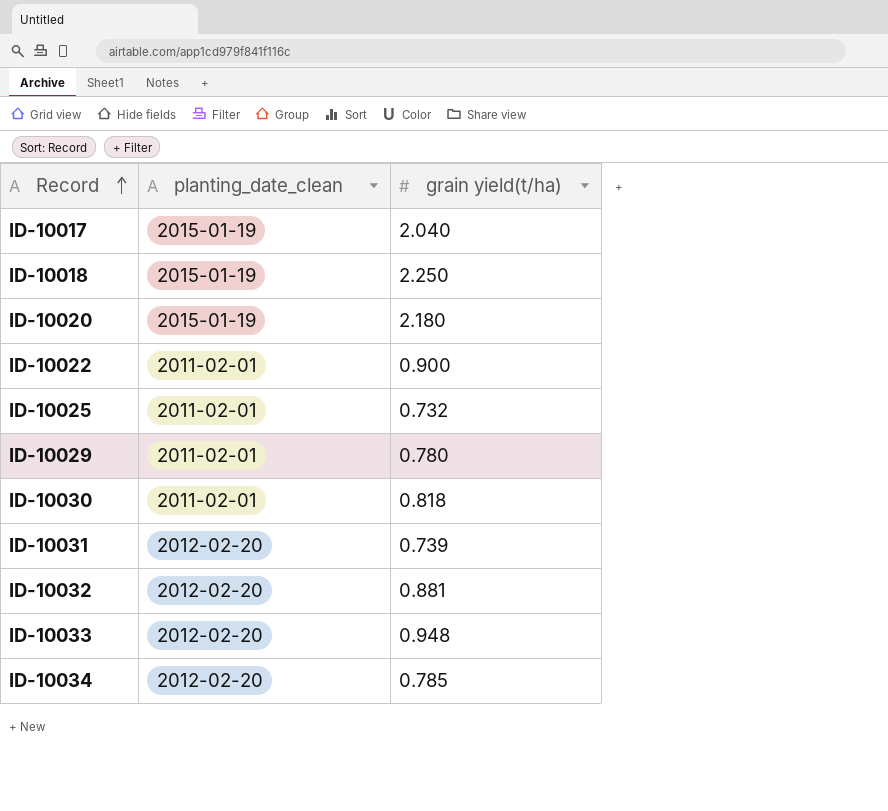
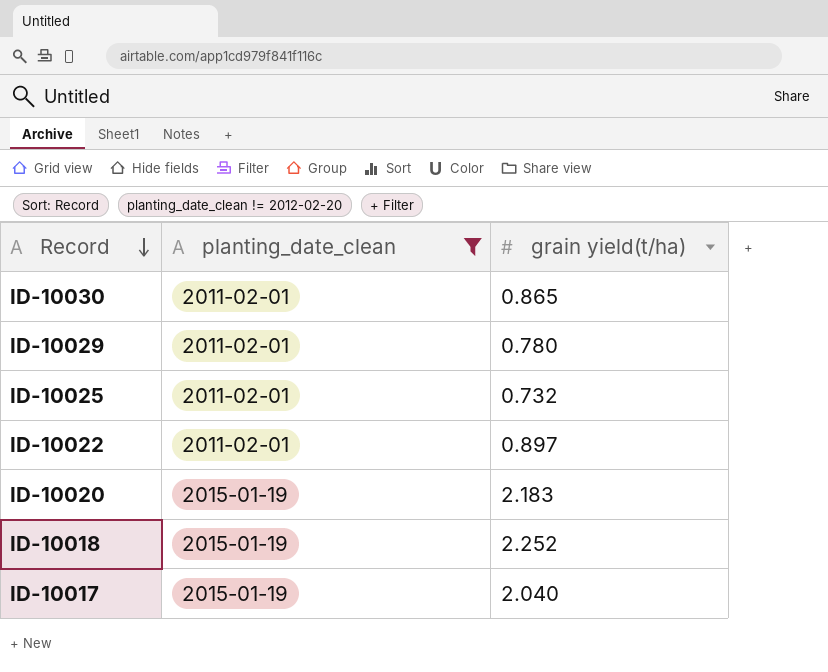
filter: none -> planting_date_clean != 2012-02-20
row order: Record ascending -> Record descending
ID-10030 | grain yield(t/ha): 0.818 -> 0.865
ID-10022 | grain yield(t/ha): 0.900 -> 0.897
ID-10020 | grain yield(t/ha): 2.180 -> 2.183
ID-10018 | grain yield(t/ha): 2.250 -> 2.252

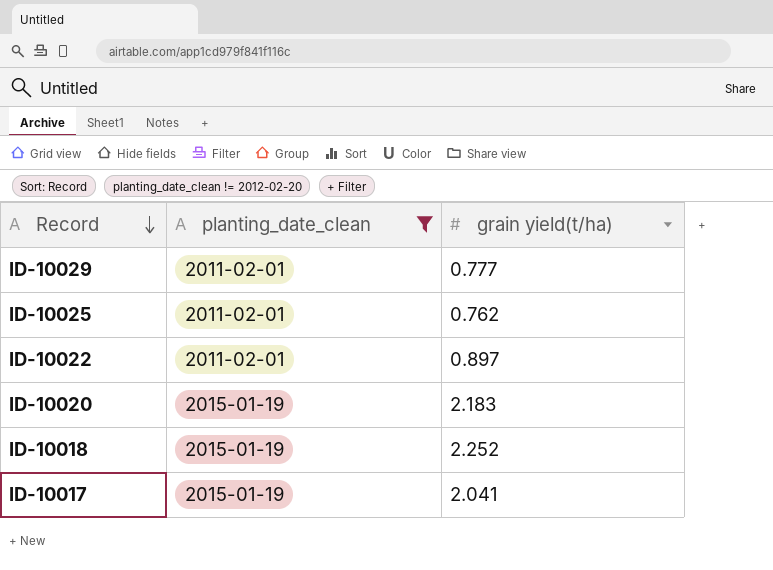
row ID-10030: 2011-02-01 | 0.865 -> none
ID-10029 | grain yield(t/ha): 0.780 -> 0.777
ID-10025 | grain yield(t/ha): 0.732 -> 0.762
ID-10017 | grain yield(t/ha): 2.040 -> 2.041

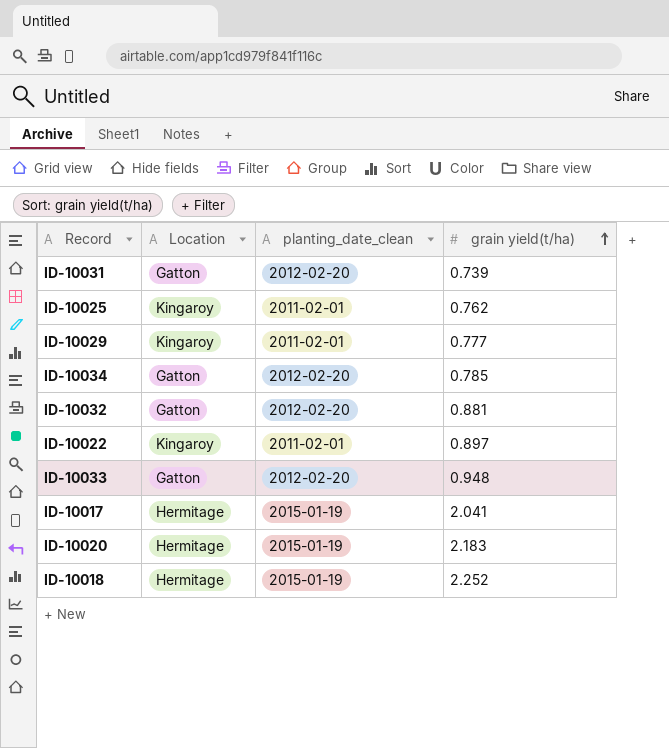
filter: planting_date_clean != 2012-02-20 -> none
row order: Record descending -> grain yield(t/ha) ascending
column Location | position: none -> 2

